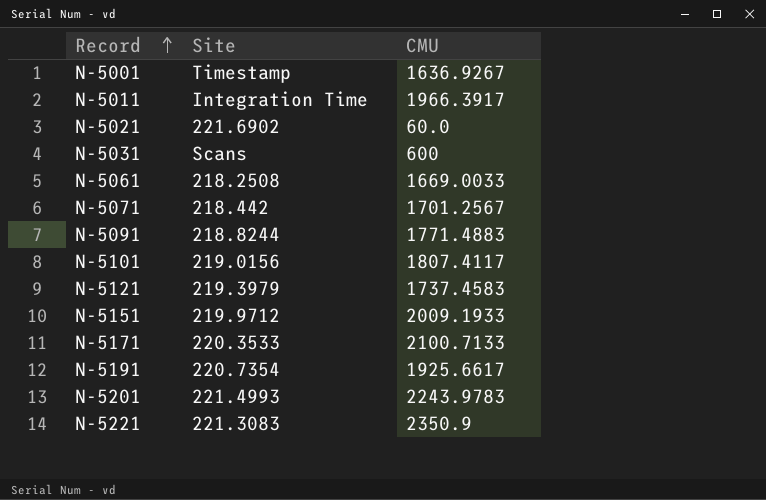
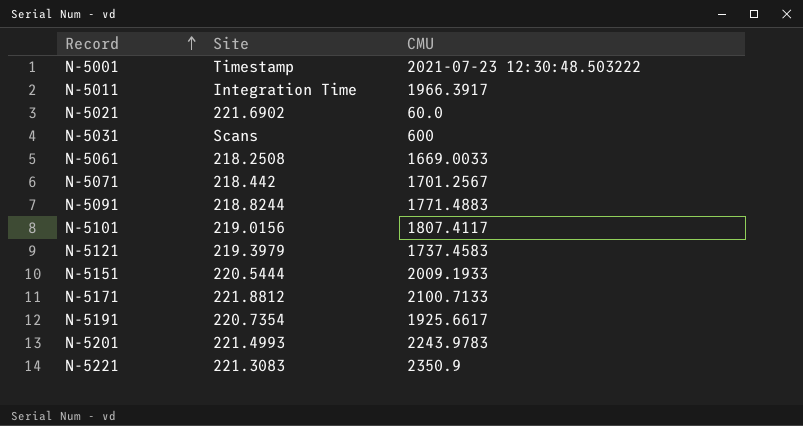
N-5001 | CMU: 1636.9267 -> 2021-07-23 12:30:48.503222
N-5151 | Site: 219.9712 -> 220.5444
N-5171 | Site: 220.3533 -> 221.8812

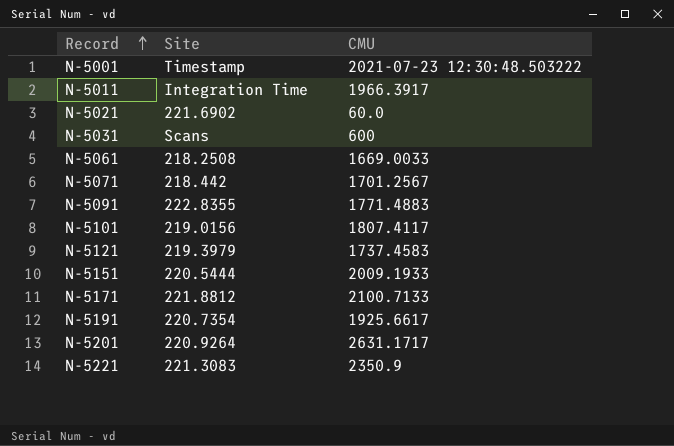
N-5091 | Site: 218.8244 -> 222.8355
N-5201 | Site: 221.4993 -> 220.9264
N-5201 | CMU: 2243.9783 -> 2631.1717

